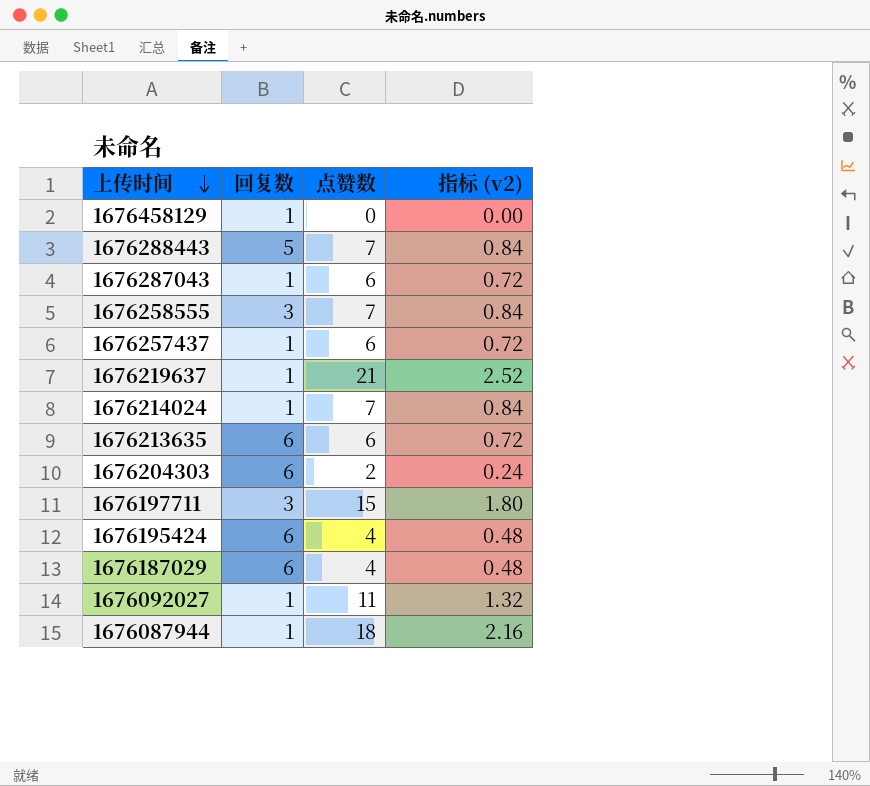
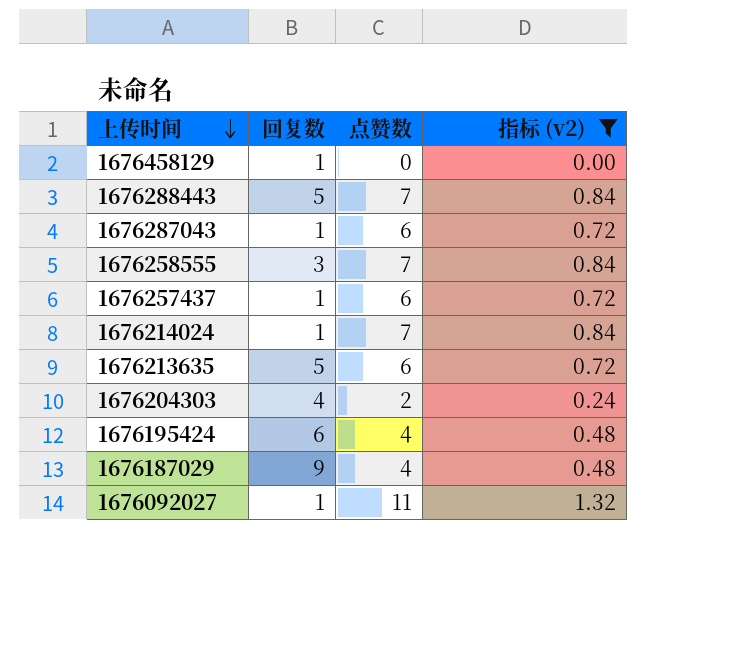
filter: none -> 指标 (v2) <= 1.32
1676213635 | 回复数: 6 -> 5
1676204303 | 回复数: 6 -> 4
1676187029 | 回复数: 6 -> 9

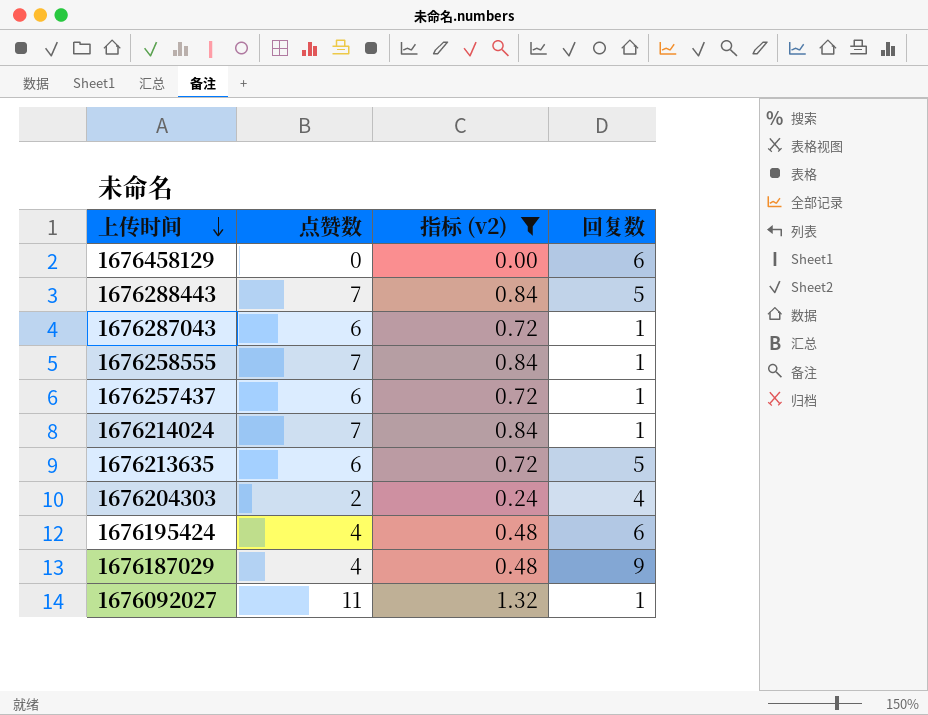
column 回复数 | position: 2 -> 4
1676458129 | 回复数: 1 -> 6
1676258555 | 回复数: 3 -> 1

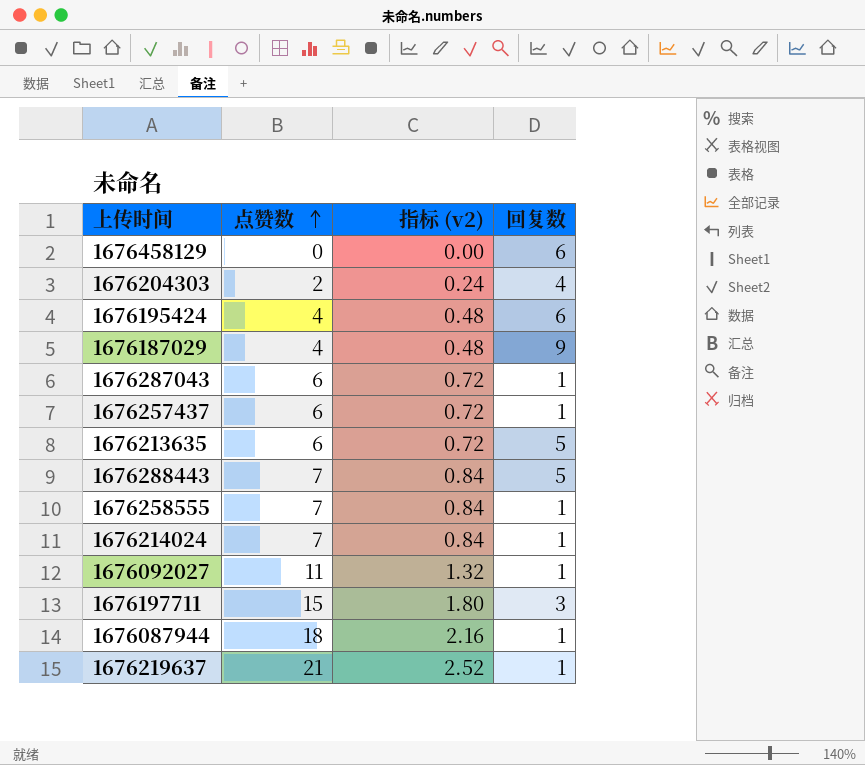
filter: 指标 (v2) <= 1.32 -> none
row order: 上传时间 descending -> 点赞数 ascending

